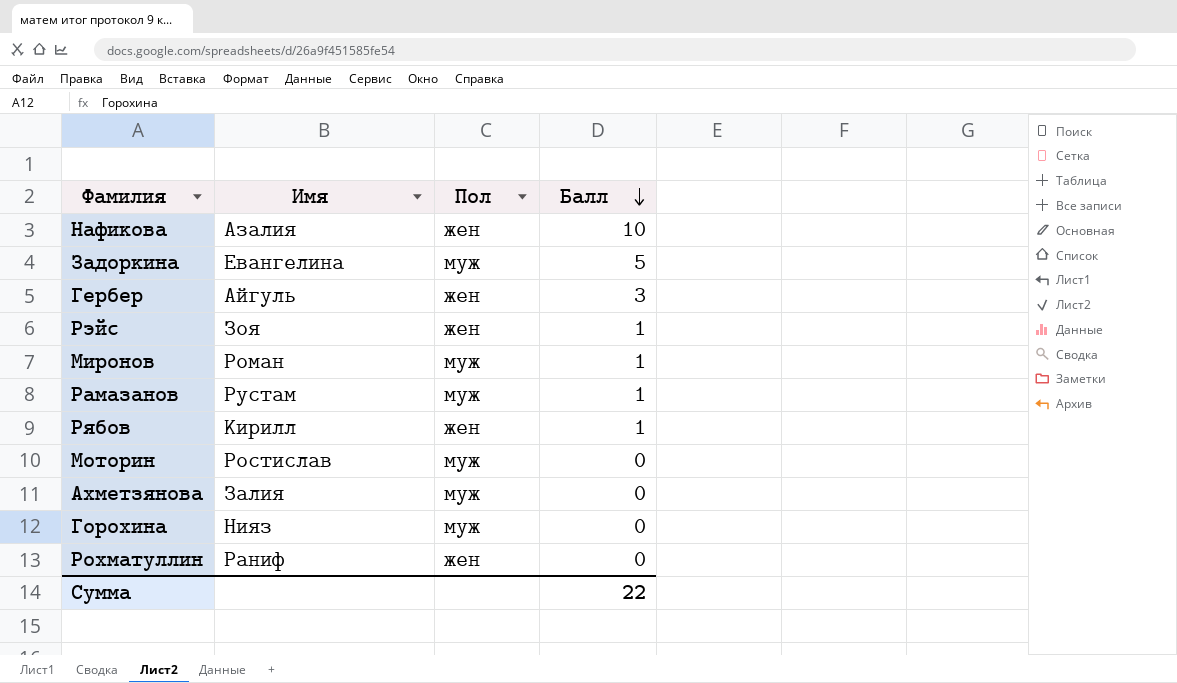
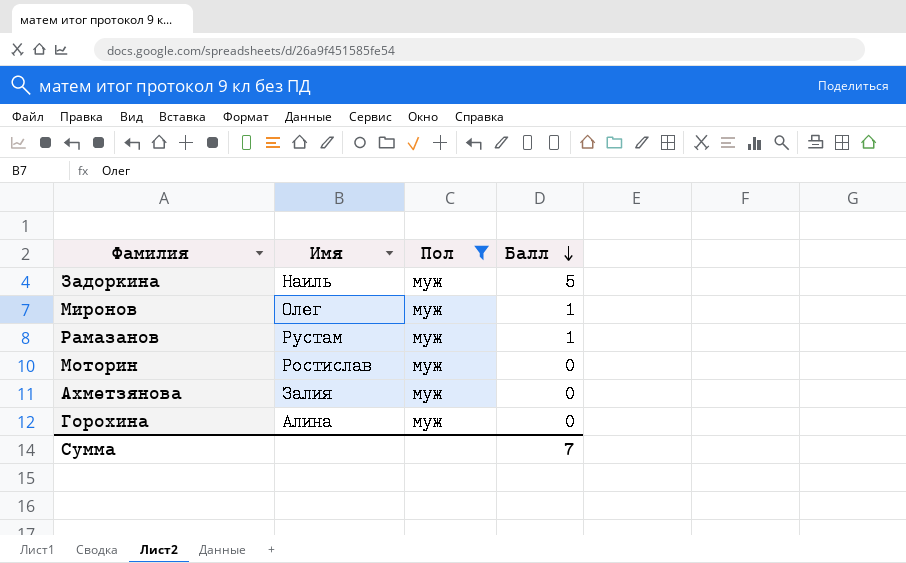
filter: none -> Пол = муж
Задоркина | Имя: Евангелина -> Наиль
Миронов | Имя: Роман -> Олег
Горохина | Имя: Нияз -> Алина
Сумма | Балл: 22 -> 7

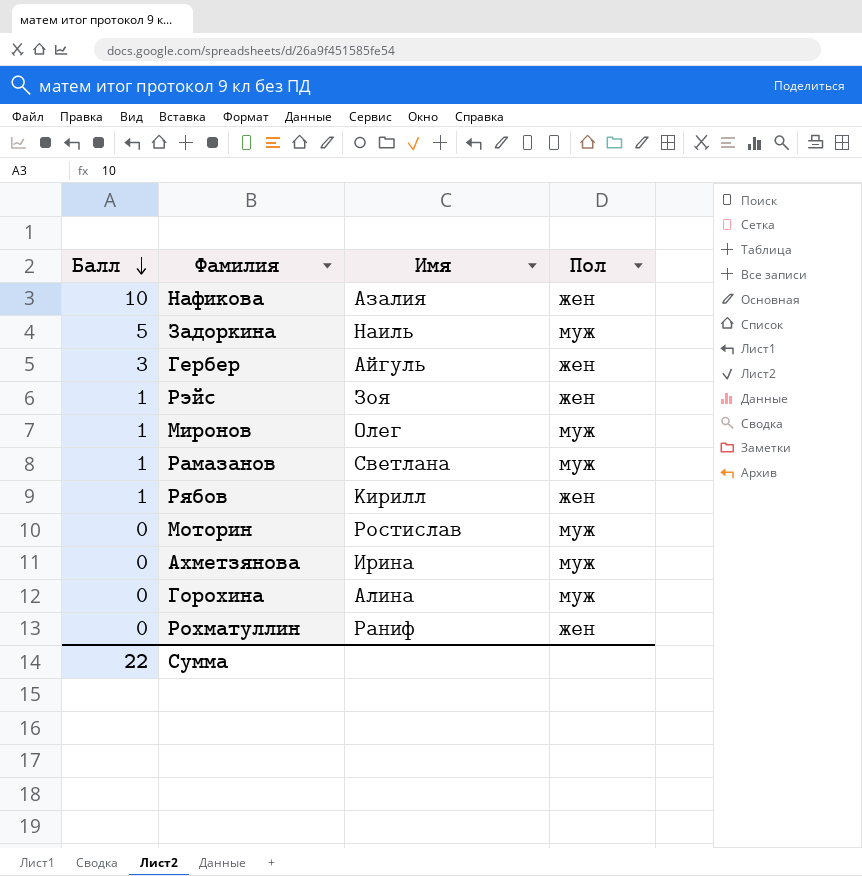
filter: Пол = муж -> none
column Балл | position: 4 -> 1
Рамазанов | Имя: Рустам -> Светлана
Ахметзянова | Имя: Залия -> Ирина
Сумма | Балл: 7 -> 22

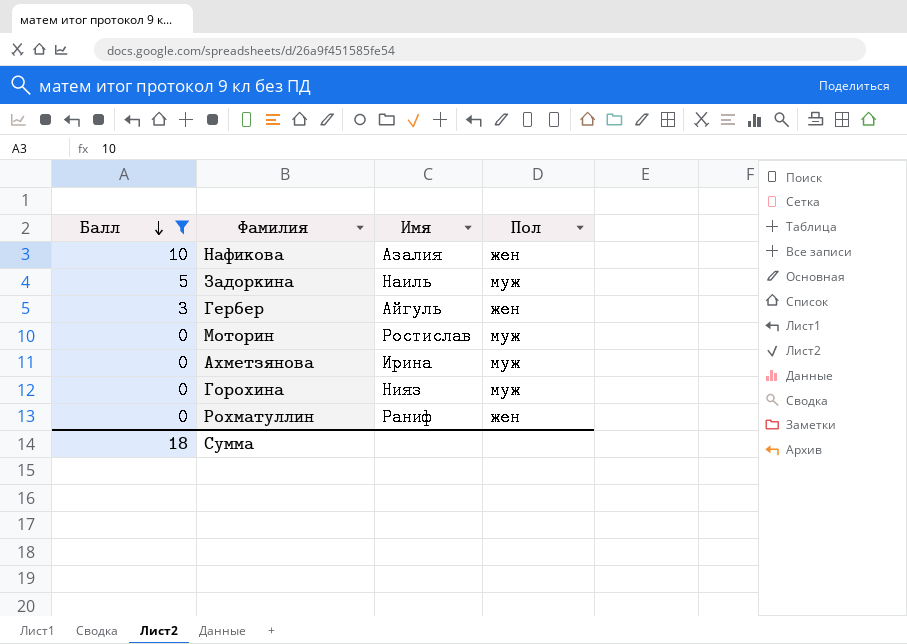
filter: none -> Балл != 1
Горохина | Имя: Алина -> Нияз
Сумма | Балл: 22 -> 18

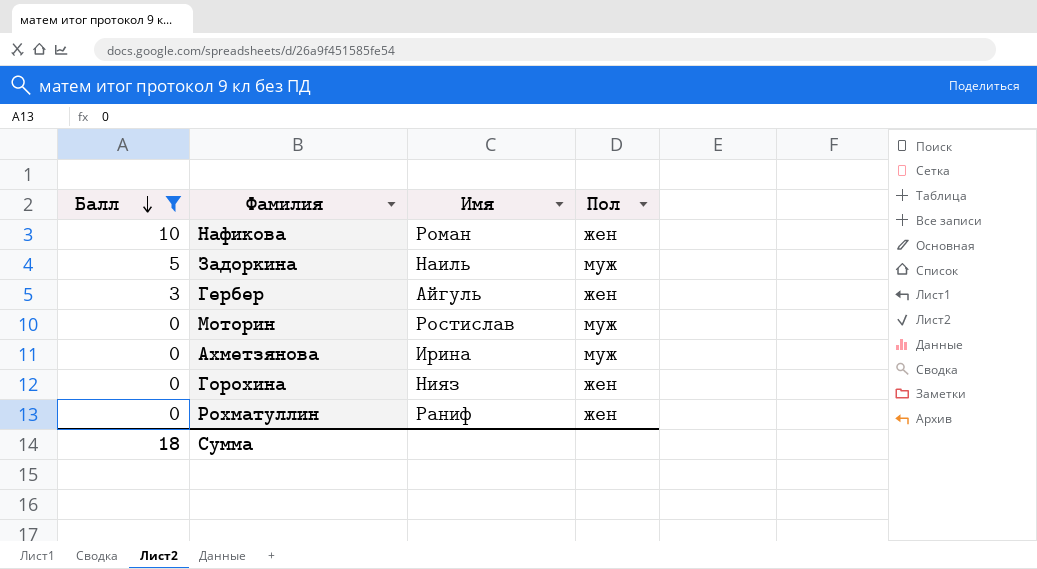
Нафикова | Имя: Азалия -> Роман
Горохина | Пол: муж -> жен

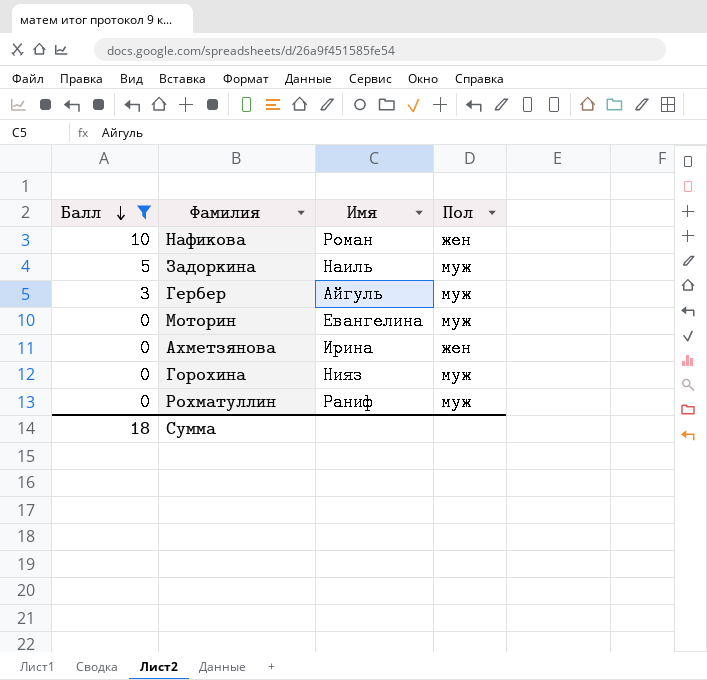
Гербер | Пол: жен -> муж
Моторин | Имя: Ростислав -> Евангелина
Ахметзянова | Пол: муж -> жен
Горохина | Пол: жен -> муж
Рохматуллин | Пол: жен -> муж

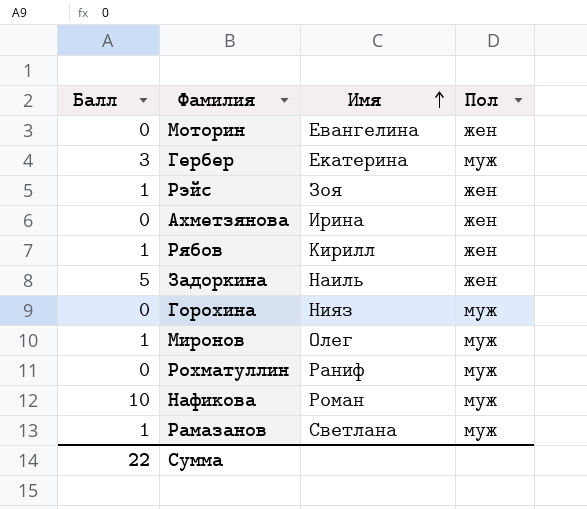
filter: Балл != 1 -> none
row order: Балл descending -> Имя ascending
Моторин | Пол: муж -> жен
Гербер | Имя: Айгуль -> Екатерина
Задоркина | Пол: муж -> жен
Нафикова | Пол: жен -> муж
Сумма | Балл: 18 -> 22

